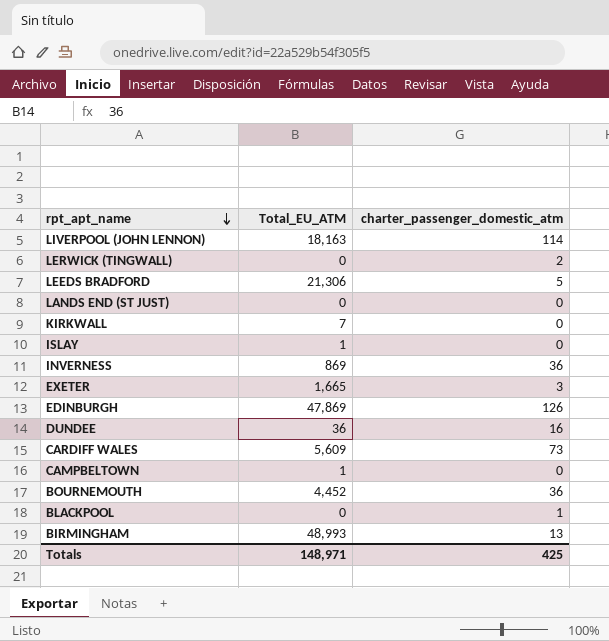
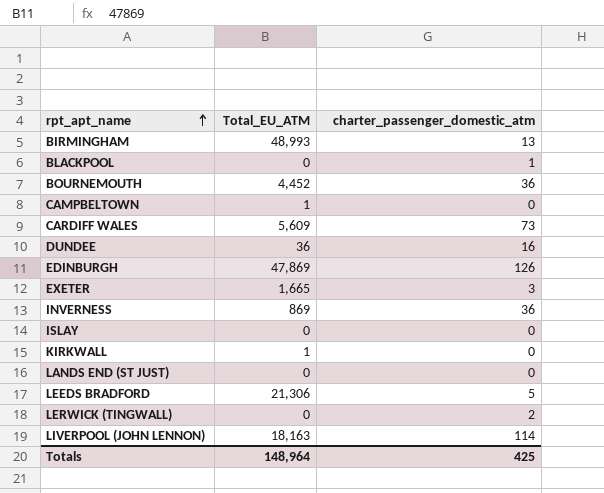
row order: rpt_apt_name descending -> rpt_apt_name ascending
ISLAY | Total_EU_ATM: 1 -> 0
KIRKWALL | Total_EU_ATM: 7 -> 1
Totals | Total_EU_ATM: 148,971 -> 148,964

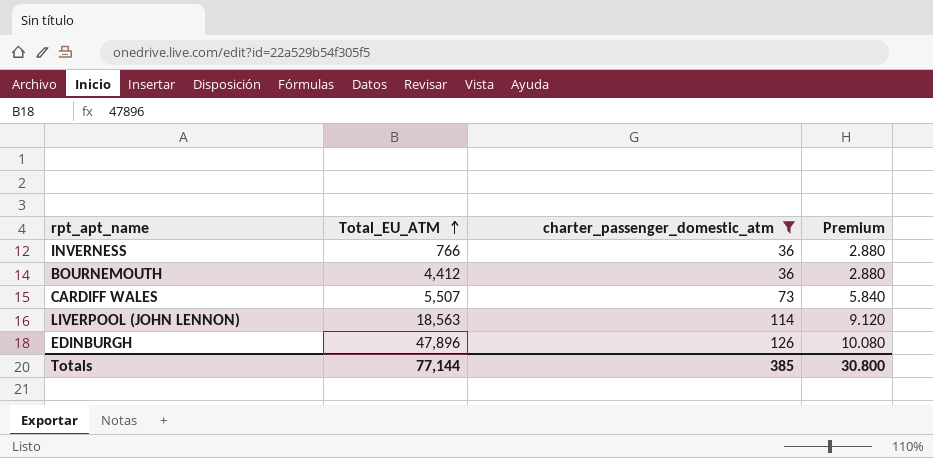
filter: none -> charter_passenger_domestic_atm >= 36
row order: rpt_apt_name ascending -> Total_EU_ATM ascending
column Premium | formula: none -> [charter_passenger_domestic_atm] * 0.08
INVERNESS | Total_EU_ATM: 869 -> 766
BOURNEMOUTH | Total_EU_ATM: 4,452 -> 4,412
CARDIFF WALES | Total_EU_ATM: 5,609 -> 5,507
LIVERPOOL (JOHN LENNON) | Total_EU_ATM: 18,163 -> 18,563
EDINBURGH | Total_EU_ATM: 47,869 -> 47,896
Totals | Total_EU_ATM: 148,964 -> 77,144
Totals | charter_passenger_domestic_atm: 425 -> 385

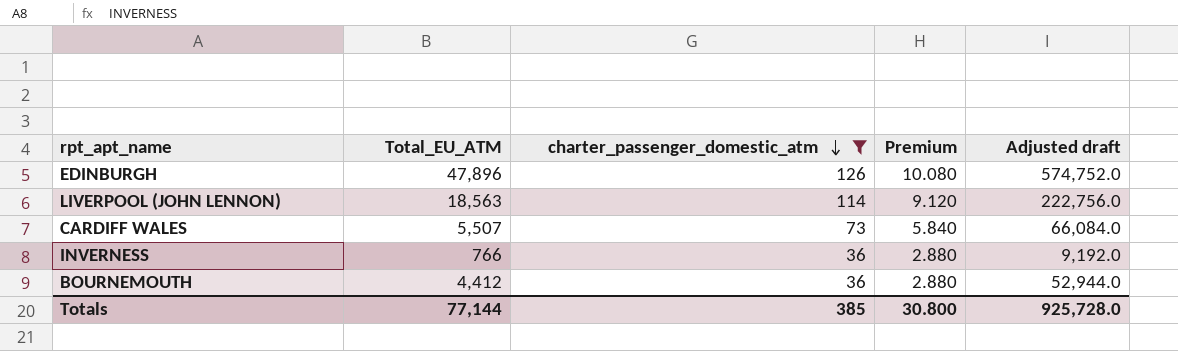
row order: Total_EU_ATM ascending -> charter_passenger_domestic_atm descending
column Adjusted draft | formula: none -> [Total_EU_ATM] * 12

